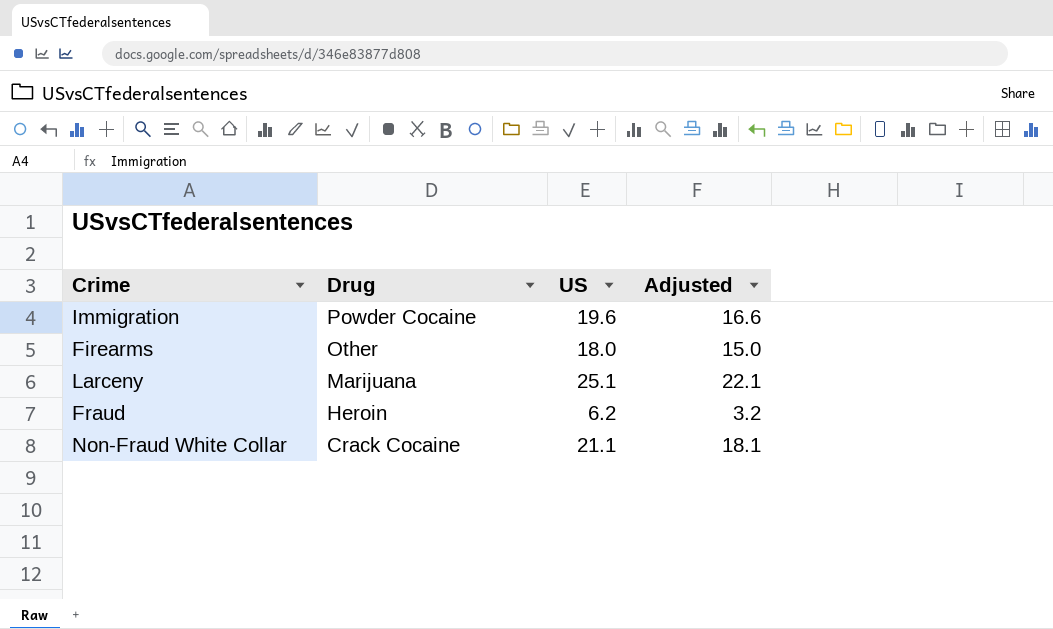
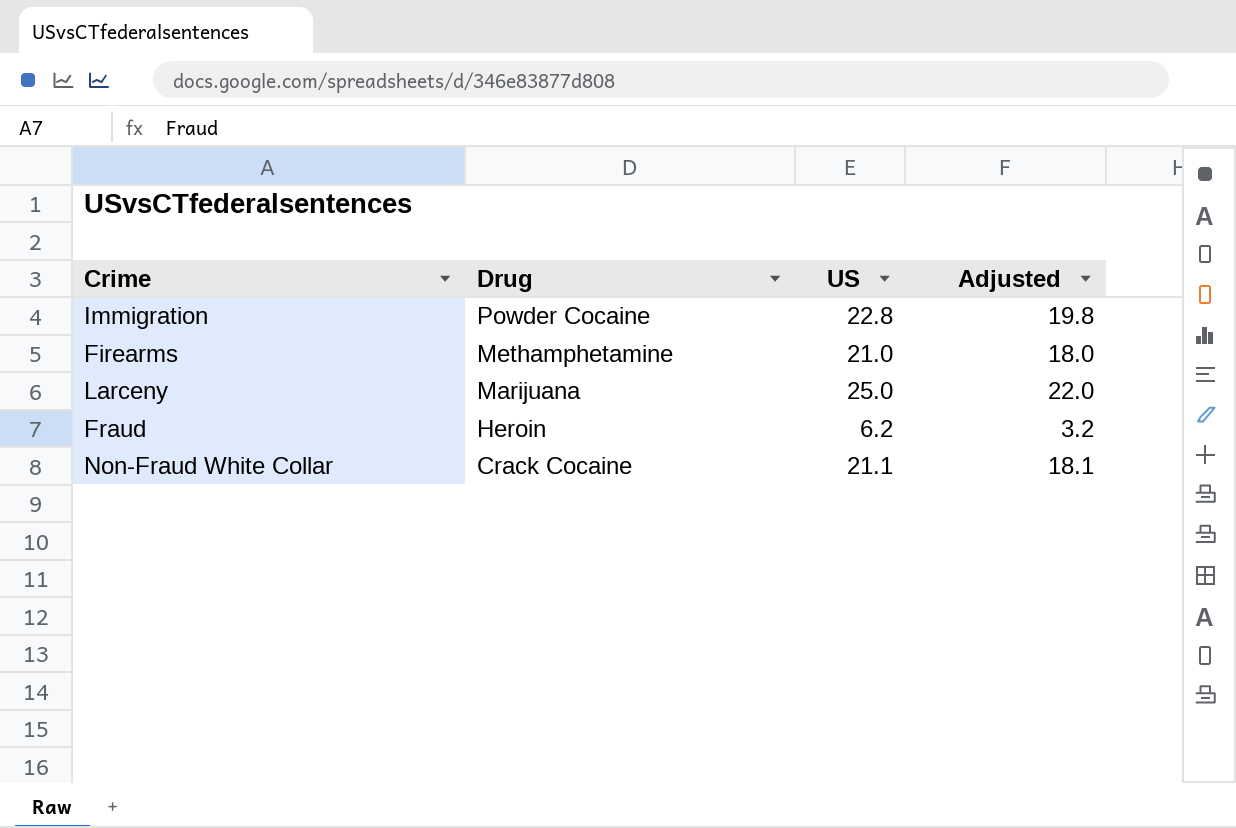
Immigration | US: 19.6 -> 22.8
Immigration | Adjusted: 16.6 -> 19.8
Firearms | Drug: Other -> Methamphetamine
Firearms | US: 18.0 -> 21.0
Firearms | Adjusted: 15.0 -> 18.0
Larceny | US: 25.1 -> 25.0
Larceny | Adjusted: 22.1 -> 22.0

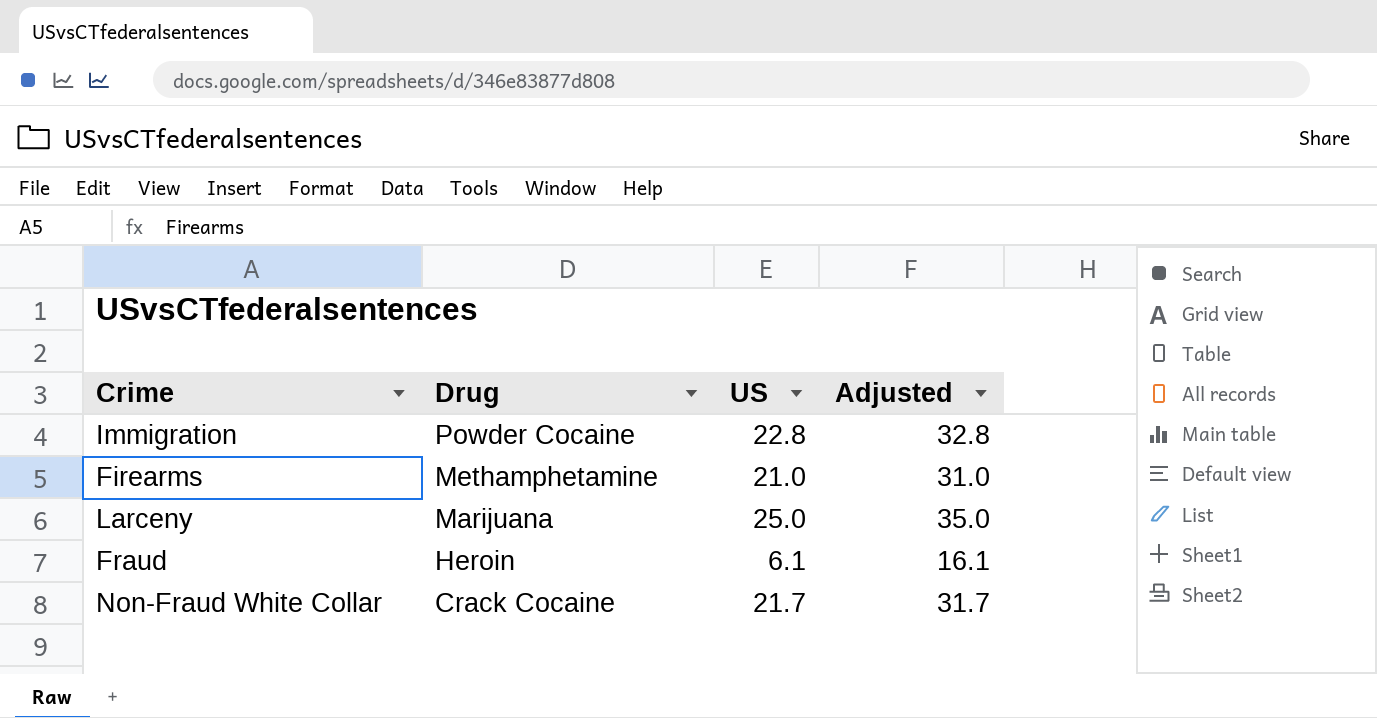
column Adjusted | formula: [US] - 3 -> [US] + 10
Fraud | US: 6.2 -> 6.1
Non-Fraud White Collar | US: 21.1 -> 21.7

